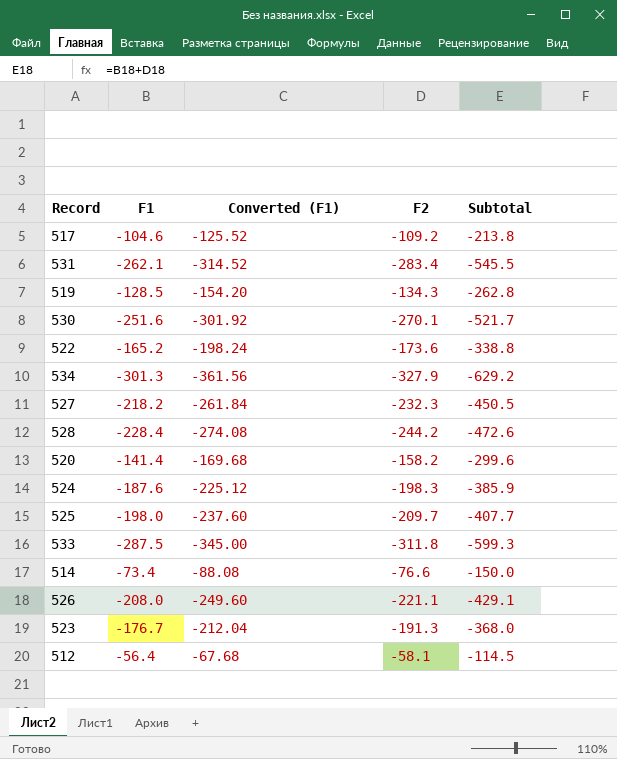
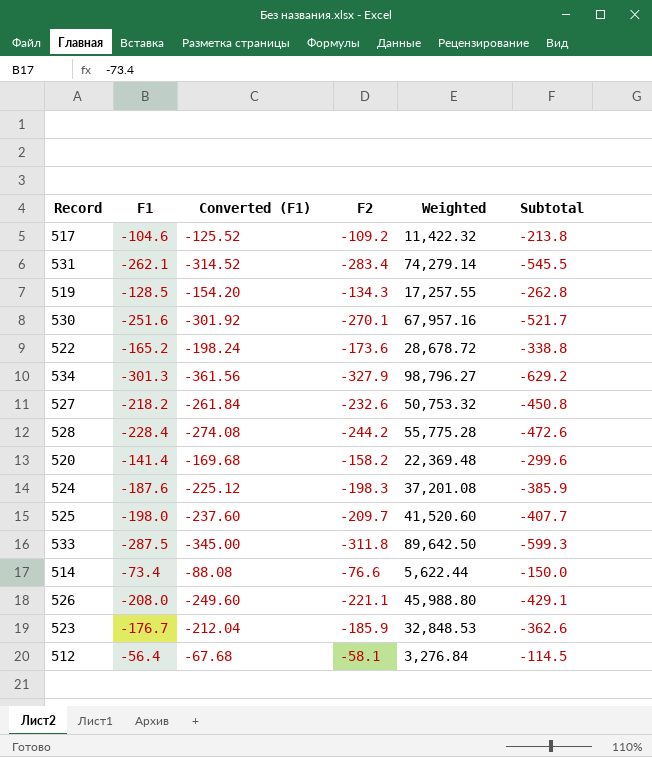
column Weighted | formula: none -> [F1] * [F2]
527 | F2: -232.3 -> -232.6
527 | Subtotal: -450.5 -> -450.8
523 | F2: -191.3 -> -185.9
523 | Subtotal: -368.0 -> -362.6

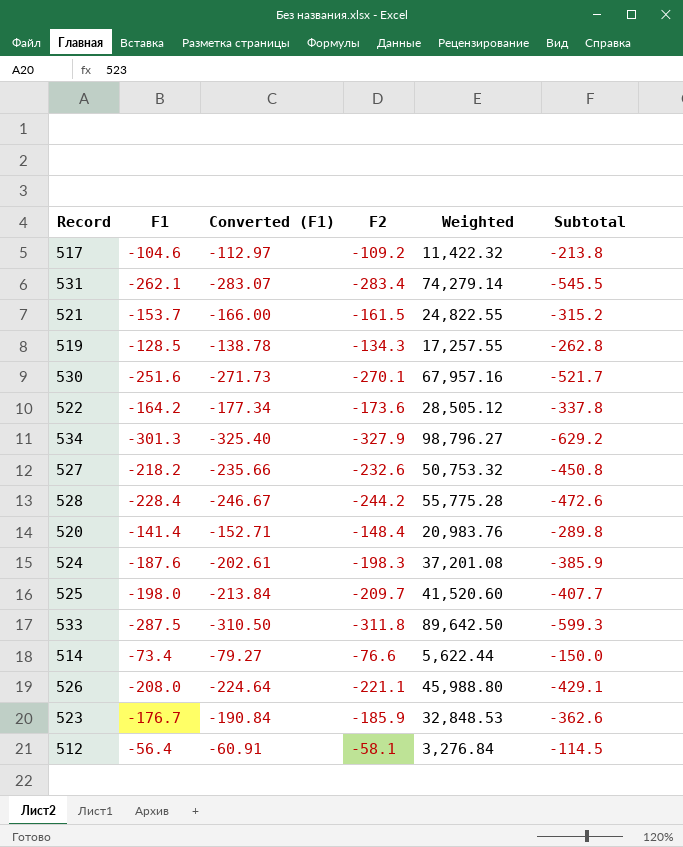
column Converted (F1) | formula: [F1] * 1.2 -> [F1] * 1.08
row 521: none -> -153.7 | -166.00 | -161.5 | 24,822.55 | -315.2
522 | F1: -165.2 -> -164.2
522 | Weighted: 28,678.72 -> 28,505.12
522 | Subtotal: -338.8 -> -337.8
520 | F2: -158.2 -> -148.4
520 | Weighted: 22,369.48 -> 20,983.76
520 | Subtotal: -299.6 -> -289.8

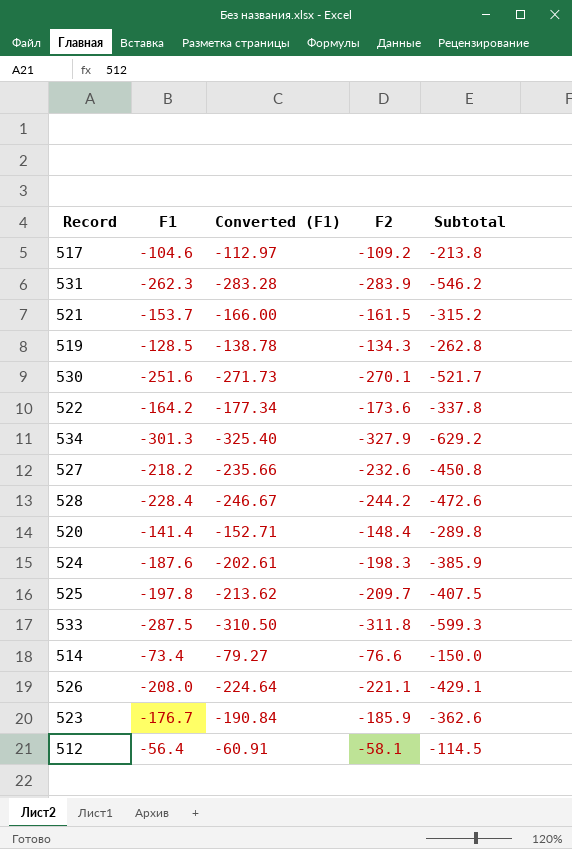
column Weighted | formula: [F1] * [F2] -> none
531 | F1: -262.1 -> -262.3
531 | Converted (F1): -283.07 -> -283.28
531 | F2: -283.4 -> -283.9
531 | Subtotal: -545.5 -> -546.2
525 | F1: -198.0 -> -197.8
525 | Converted (F1): -213.84 -> -213.62
525 | Subtotal: -407.7 -> -407.5

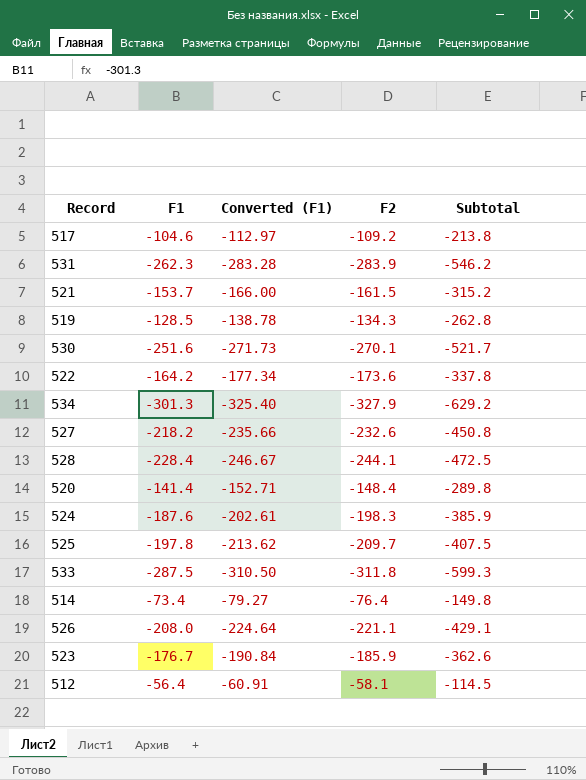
528 | F2: -244.2 -> -244.1
528 | Subtotal: -472.6 -> -472.5
514 | F2: -76.6 -> -76.4
514 | Subtotal: -150.0 -> -149.8

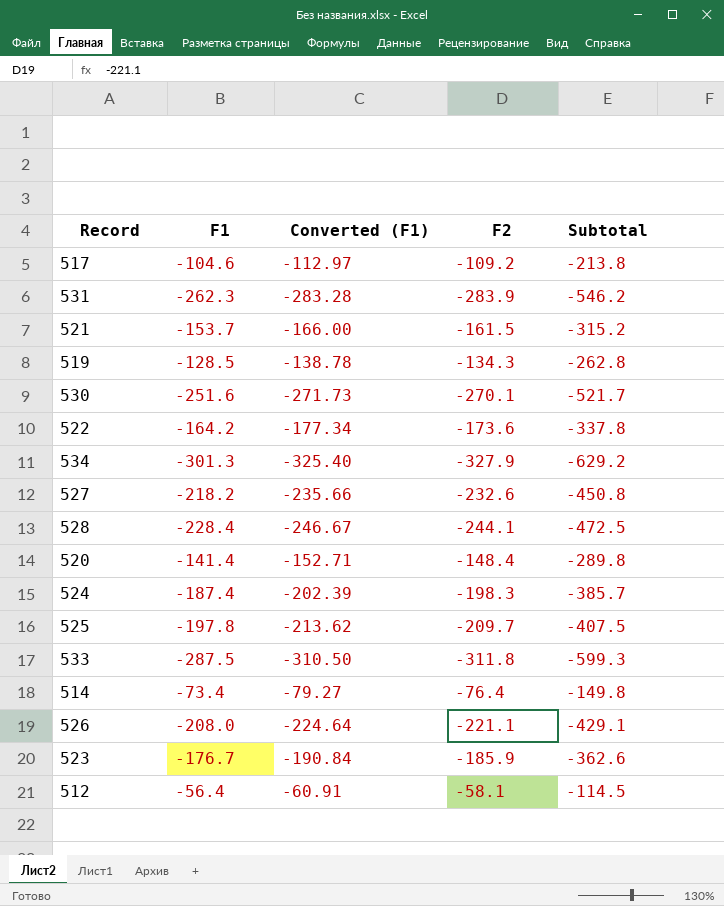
524 | F1: -187.6 -> -187.4
524 | Converted (F1): -202.61 -> -202.39
524 | Subtotal: -385.9 -> -385.7

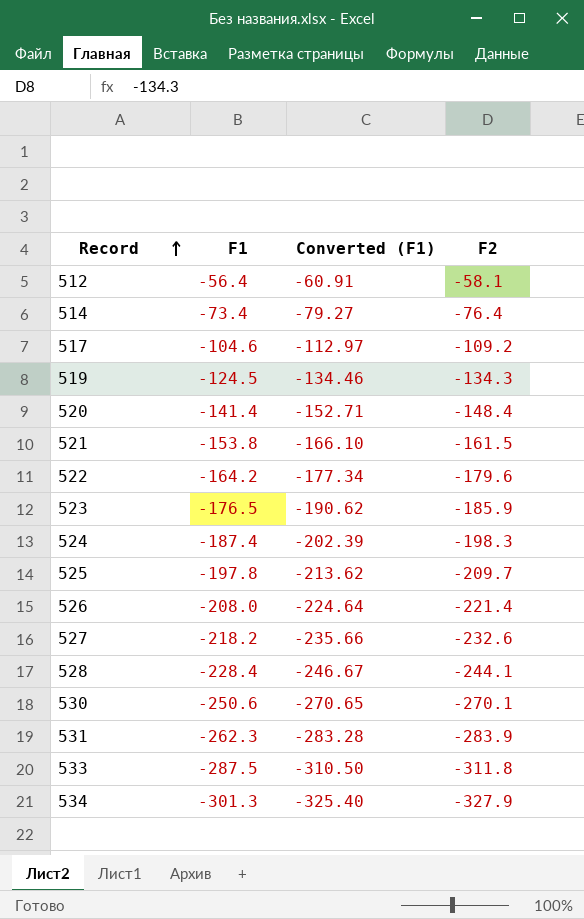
row order: none -> Record ascending
column Subtotal | formula: [F1] + [F2] -> none
519 | F1: -128.5 -> -124.5
519 | Converted (F1): -138.78 -> -134.46
521 | F1: -153.7 -> -153.8
521 | Converted (F1): -166.00 -> -166.10
522 | F2: -173.6 -> -179.6
523 | F1: -176.7 -> -176.5
523 | Converted (F1): -190.84 -> -190.62
526 | F2: -221.1 -> -221.4
530 | F1: -251.6 -> -250.6
530 | Converted (F1): -271.73 -> -270.65

